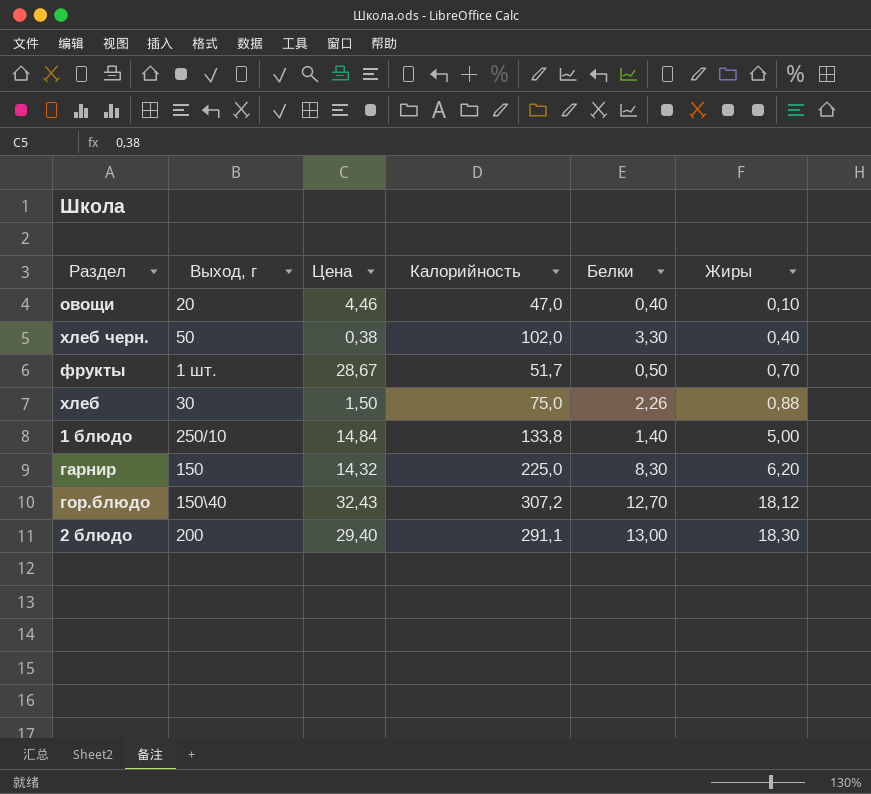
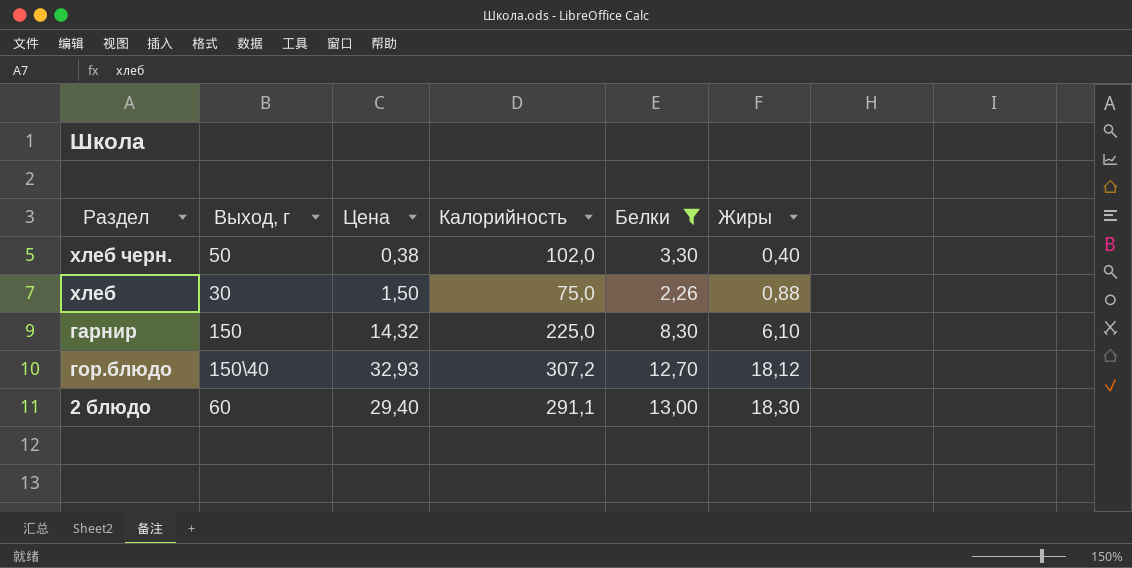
filter: none -> Белки >= 2,26
гарнир | Жиры: 6,20 -> 6,10
гор.блюдо | Цена: 32,43 -> 32,93
2 блюдо | Выход, г: 200 -> 60

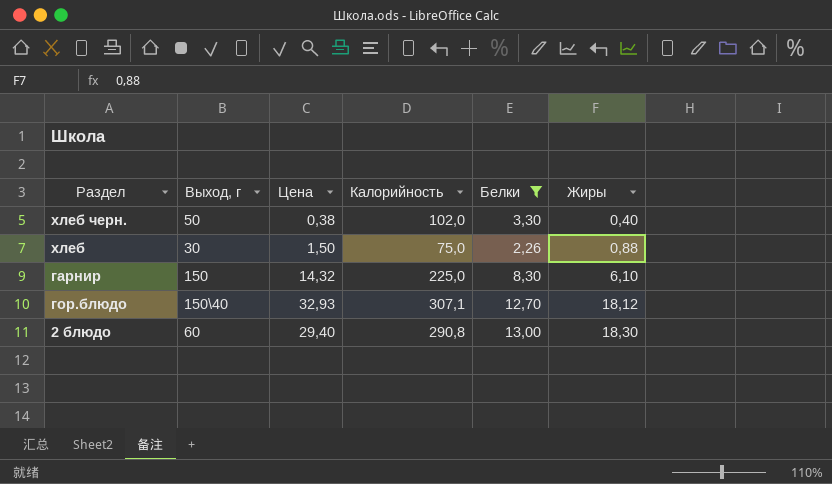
гор.блюдо | Калорийность: 307,2 -> 307,1
2 блюдо | Калорийность: 291,1 -> 290,8

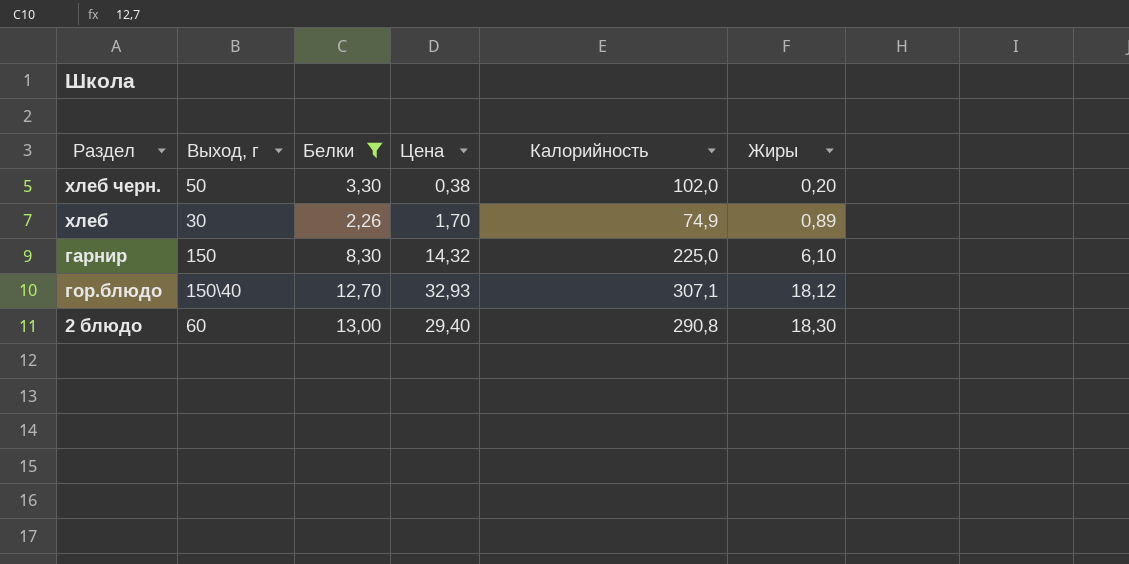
column Белки | position: 5 -> 3
хлеб черн. | Жиры: 0,40 -> 0,20
хлеб | Цена: 1,50 -> 1,70
хлеб | Калорийность: 75,0 -> 74,9
хлеб | Жиры: 0,88 -> 0,89

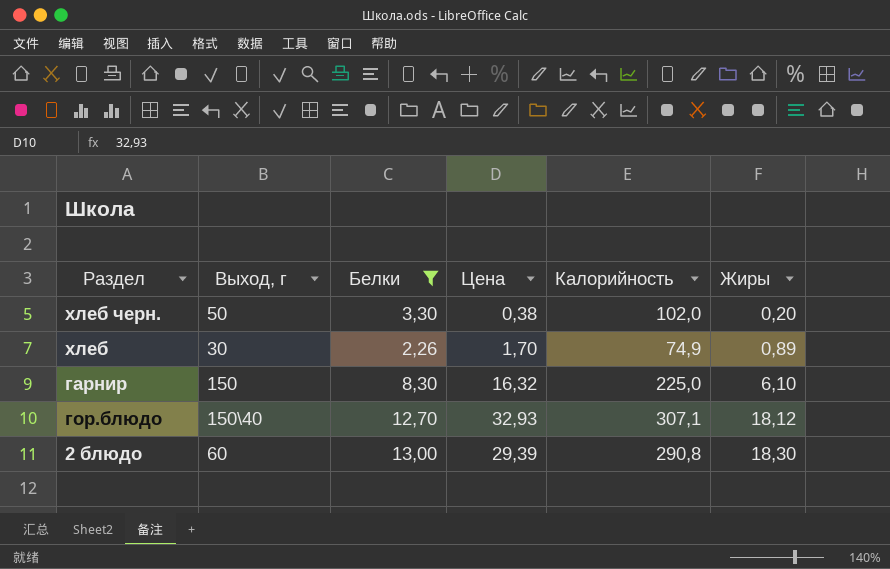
гарнир | Цена: 14,32 -> 16,32
2 блюдо | Цена: 29,40 -> 29,39

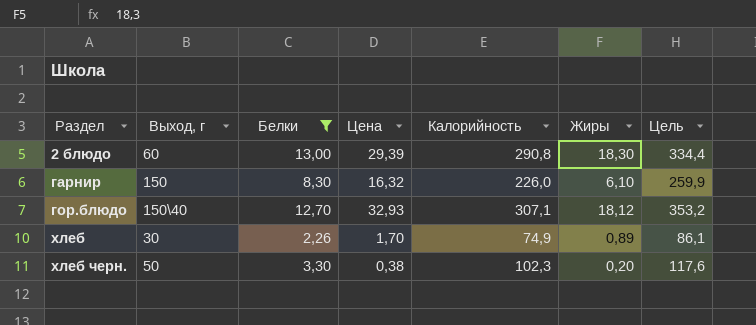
row order: Жиры ascending -> Раздел ascending
column Цель | formula: none -> [Калорийность] * 1,15
гарнир | Калорийность: 225,0 -> 226,0
хлеб черн. | Калорийность: 102,0 -> 102,3

